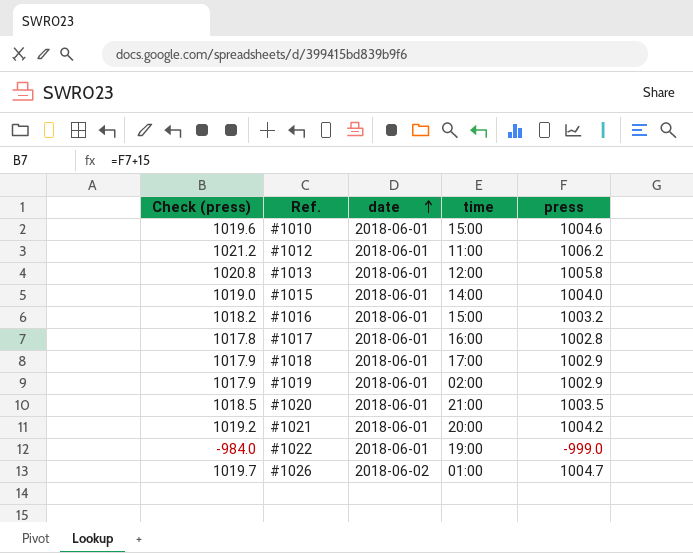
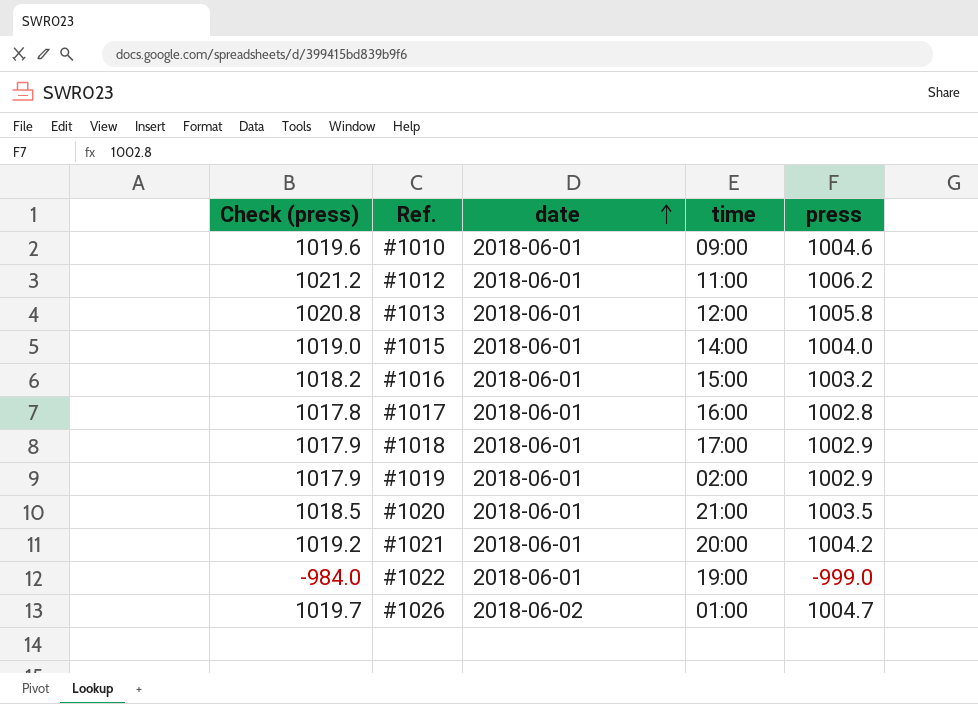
#1010 | time: 15:00 -> 09:00

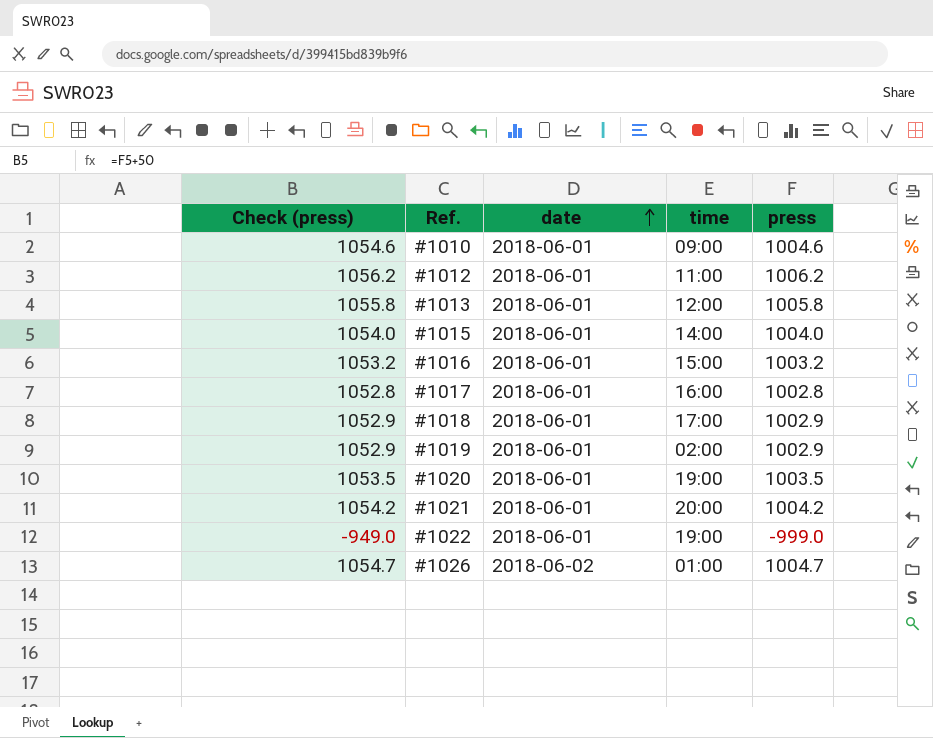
column Check (press) | formula: [press] + 15 -> [press] + 50
#1020 | time: 21:00 -> 19:00

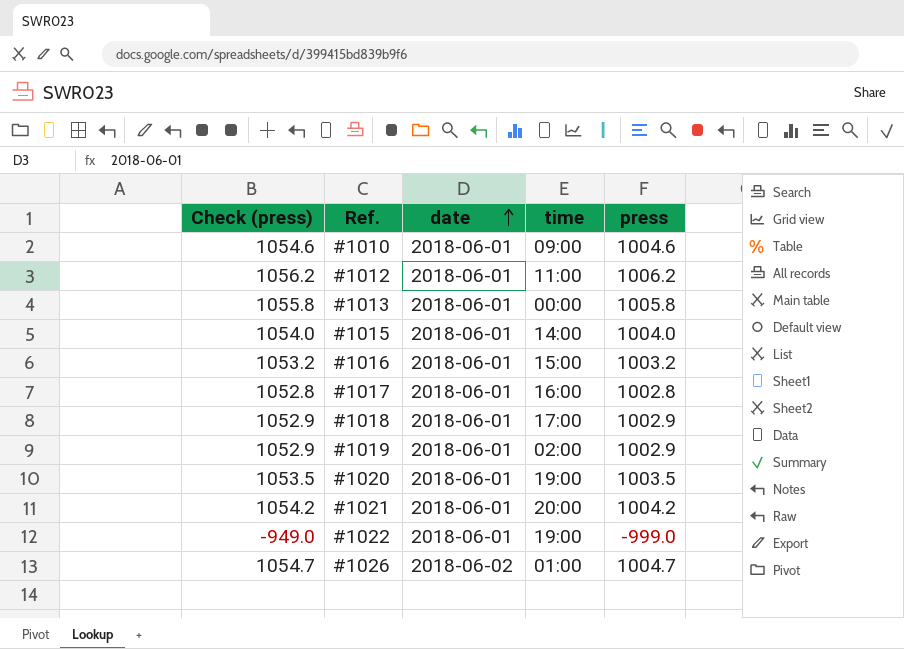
#1013 | time: 12:00 -> 00:00

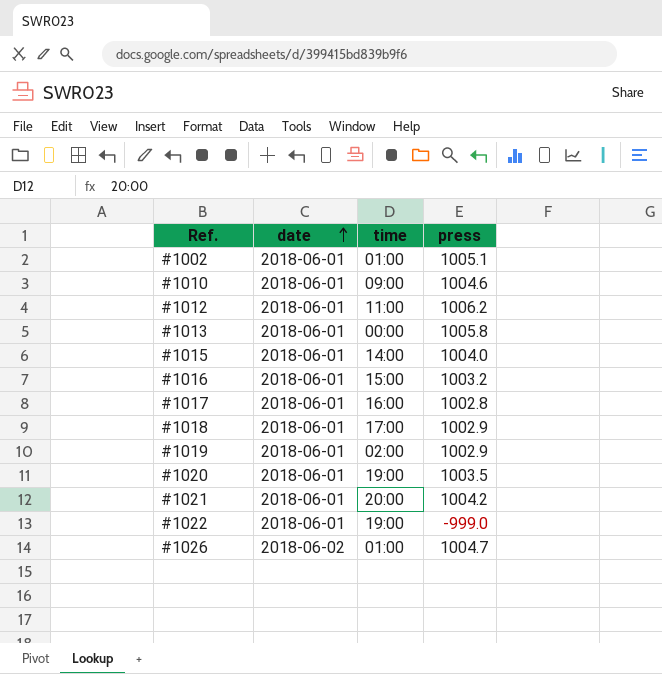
column Check (press) | formula: [press] + 50 -> none
row #1002: none -> 2018-06-01 | 01:00 | 1005.1

